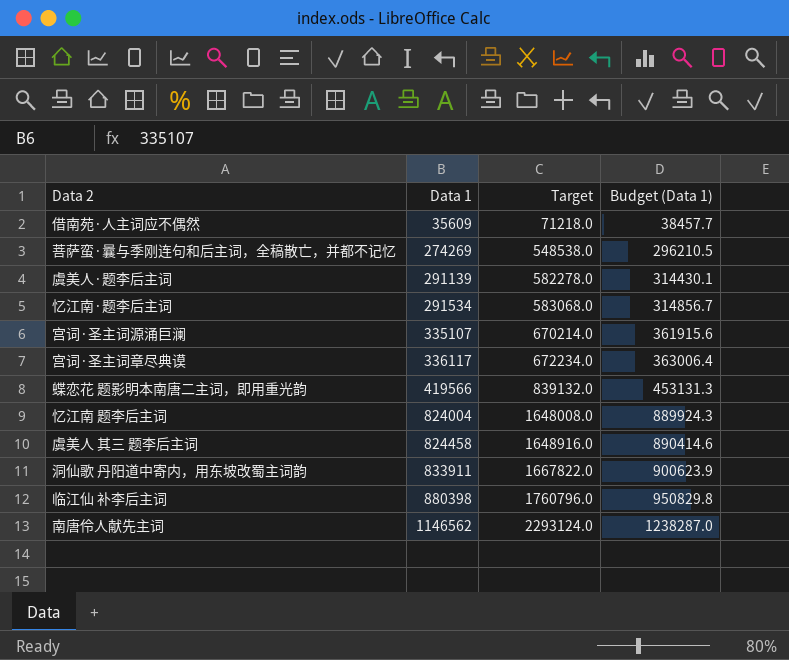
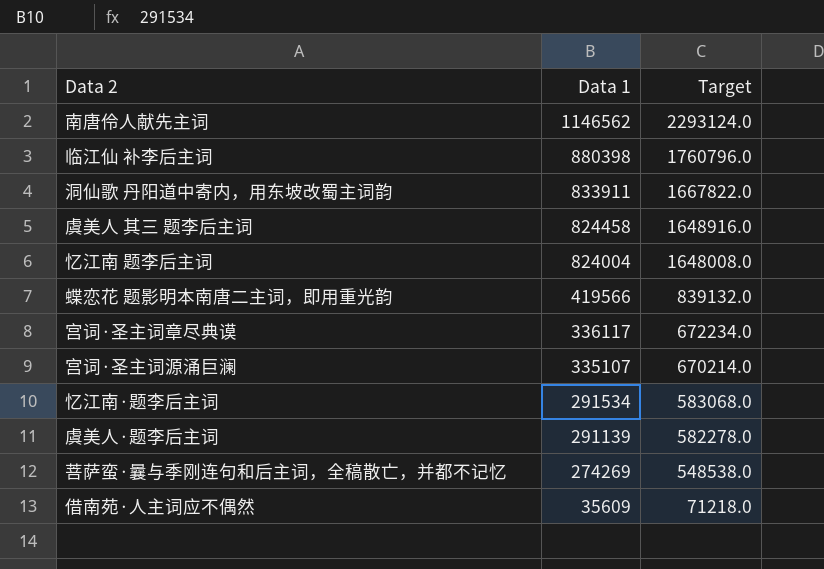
row order: Data 1 ascending -> Data 1 descending
column Budget (Data 1) | formula: [Data 1] * 1.08 -> none

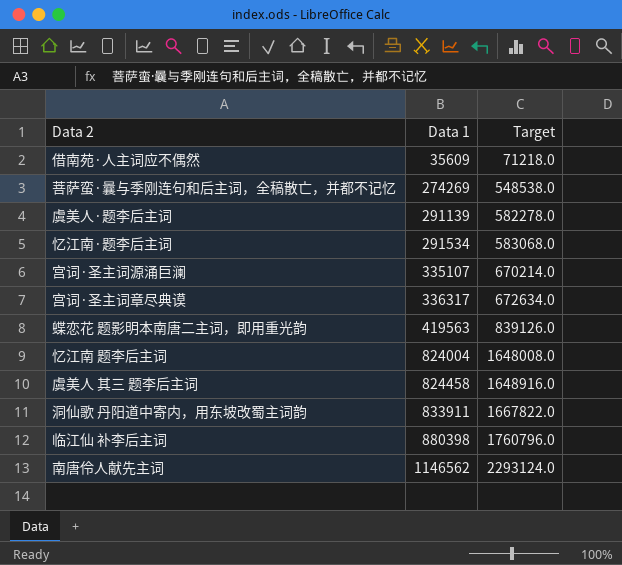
row order: Data 1 descending -> Data 1 ascending
宫词·圣主词章尽典谟 | Data 1: 336117 -> 336317
宫词·圣主词章尽典谟 | Target: 672234.0 -> 672634.0
蝶恋花 题影明本南唐二主词，即用重光韵 | Data 1: 419566 -> 419563
蝶恋花 题影明本南唐二主词，即用重光韵 | Target: 839132.0 -> 839126.0

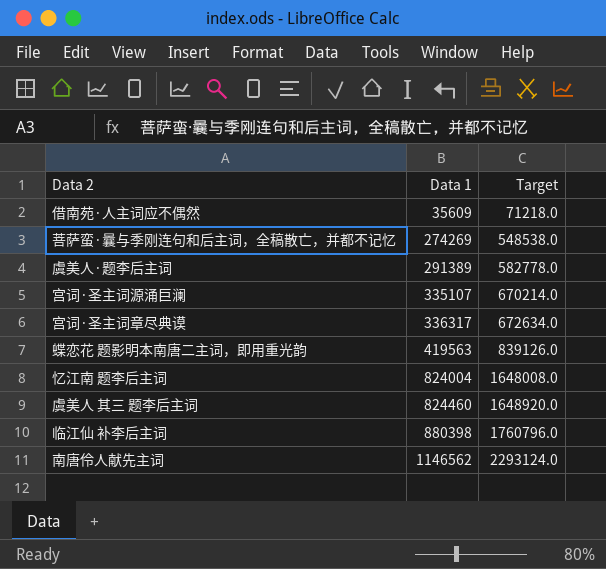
row 忆江南·题李后主词: 291534 | 583068.0 -> none
row 洞仙歌 丹阳道中寄内，用东坡改蜀主词韵: 833911 | 1667822.0 -> none
虞美人·题李后主词 | Data 1: 291139 -> 291389
虞美人·题李后主词 | Target: 582278.0 -> 582778.0
虞美人 其三 题李后主词 | Data 1: 824458 -> 824460
虞美人 其三 题李后主词 | Target: 1648916.0 -> 1648920.0

